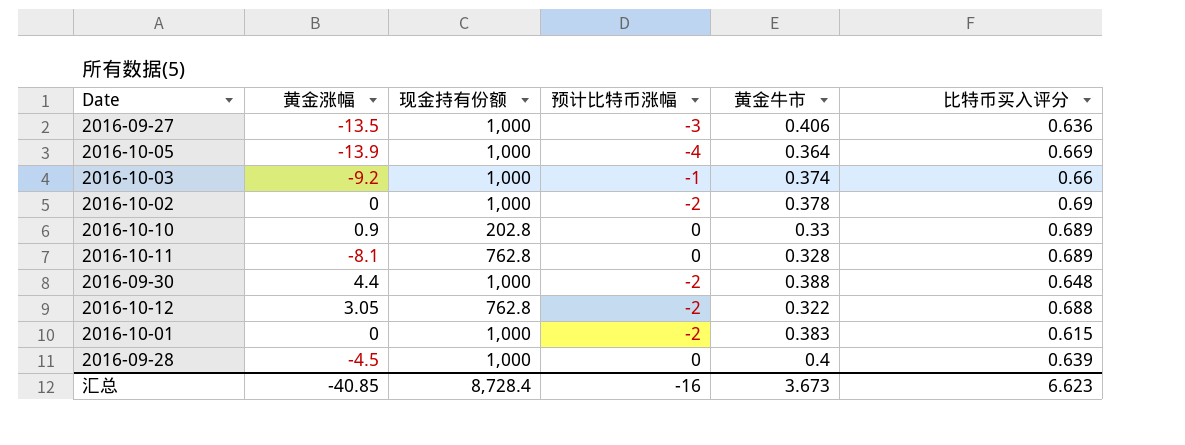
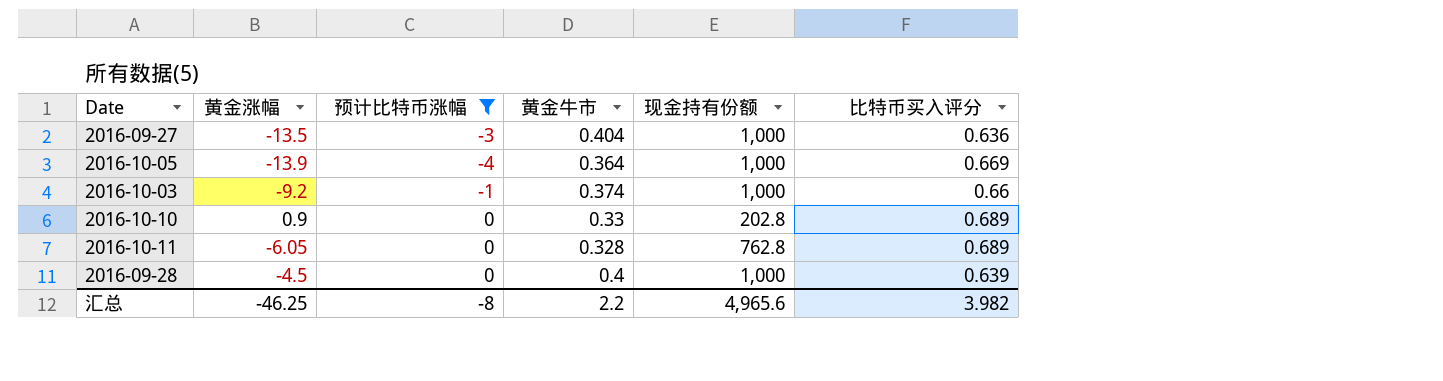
filter: none -> 预计比特币涨幅 != -2
column 现金持有份额 | position: 3 -> 5
2016-09-27 | 黄金牛市: 0.406 -> 0.404
2016-10-11 | 黄金涨幅: -8.1 -> -6.05
汇总 | 黄金涨幅: -40.85 -> -46.25
汇总 | 预计比特币涨幅: -16 -> -8
汇总 | 黄金牛市: 3.673 -> 2.2
汇总 | 现金持有份额: 8,728.4 -> 4,965.6
汇总 | 比特币买入评分: 6.623 -> 3.982

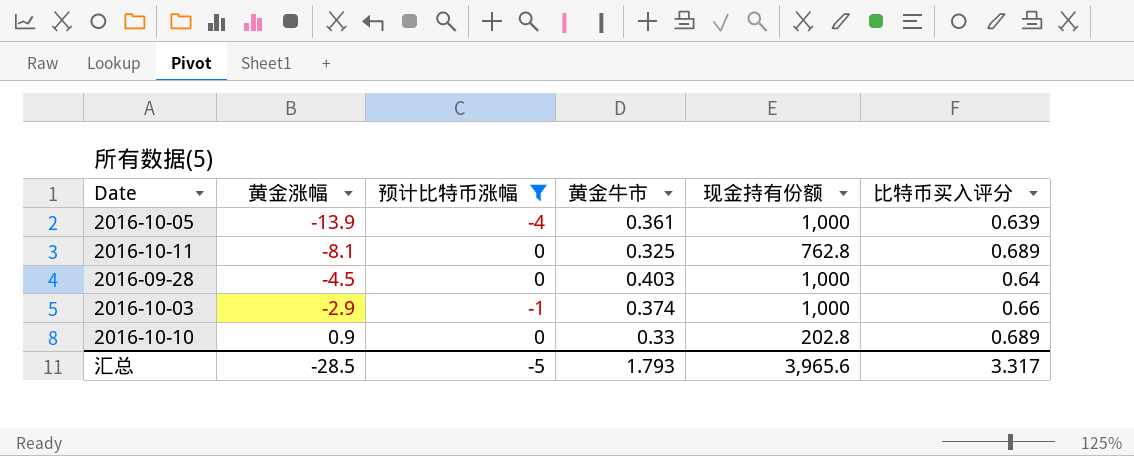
row order: none -> 黄金涨幅 ascending
row 2016-09-27: -13.5 | -3 | 0.404 | 1,000 | 0.636 -> none
2016-10-05 | 黄金牛市: 0.364 -> 0.361
2016-10-05 | 比特币买入评分: 0.669 -> 0.639
2016-10-11 | 黄金涨幅: -6.05 -> -8.1
2016-10-11 | 黄金牛市: 0.328 -> 0.325
2016-09-28 | 黄金牛市: 0.4 -> 0.403
2016-09-28 | 比特币买入评分: 0.639 -> 0.64
2016-10-03 | 黄金涨幅: -9.2 -> -2.9
汇总 | 黄金涨幅: -46.25 -> -28.5
汇总 | 预计比特币涨幅: -8 -> -5
汇总 | 黄金牛市: 2.2 -> 1.793
汇总 | 现金持有份额: 4,965.6 -> 3,965.6
汇总 | 比特币买入评分: 3.982 -> 3.317

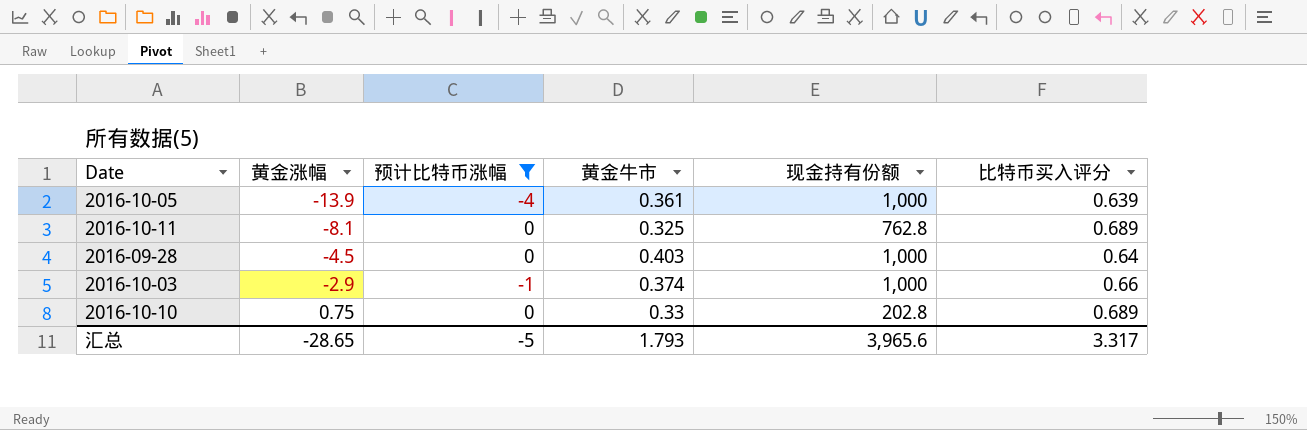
2016-10-10 | 黄金涨幅: 0.9 -> 0.75
汇总 | 黄金涨幅: -28.5 -> -28.65

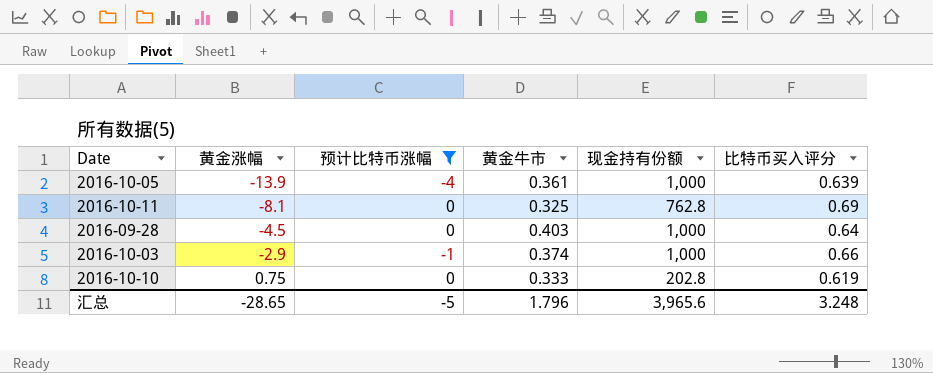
2016-10-11 | 比特币买入评分: 0.689 -> 0.69
2016-10-10 | 黄金牛市: 0.33 -> 0.333
2016-10-10 | 比特币买入评分: 0.689 -> 0.619
汇总 | 黄金牛市: 1.793 -> 1.796
汇总 | 比特币买入评分: 3.317 -> 3.248

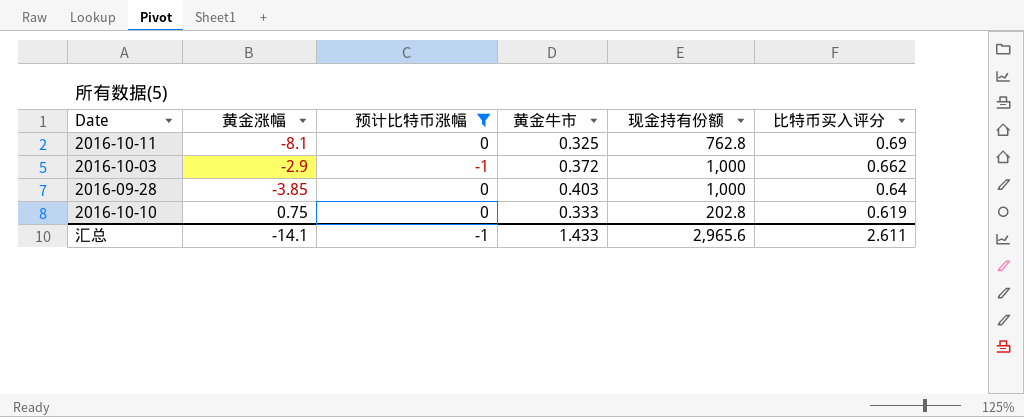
row order: 黄金涨幅 ascending -> 比特币买入评分 descending
row 2016-10-05: -13.9 | -4 | 0.361 | 1,000 | 0.639 -> none
2016-10-03 | 黄金牛市: 0.374 -> 0.372
2016-10-03 | 比特币买入评分: 0.66 -> 0.662
2016-09-28 | 黄金涨幅: -4.5 -> -3.85
汇总 | 黄金涨幅: -28.65 -> -14.1
汇总 | 预计比特币涨幅: -5 -> -1
汇总 | 黄金牛市: 1.796 -> 1.433
汇总 | 现金持有份额: 3,965.6 -> 2,965.6
汇总 | 比特币买入评分: 3.248 -> 2.611

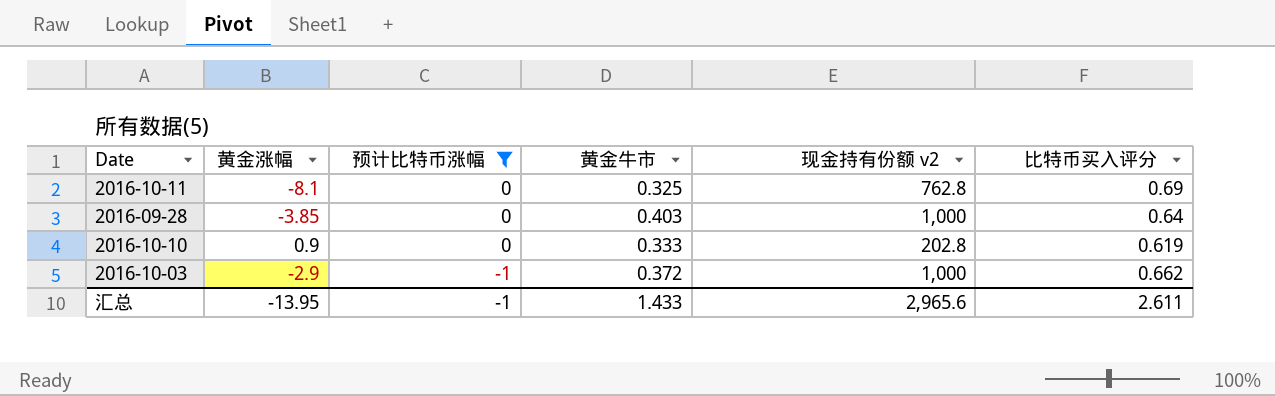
row order: 比特币买入评分 descending -> 预计比特币涨幅 descending
column name: 现金持有份额 -> 现金持有份额 v2
2016-10-10 | 黄金涨幅: 0.75 -> 0.9
汇总 | 黄金涨幅: -14.1 -> -13.95

